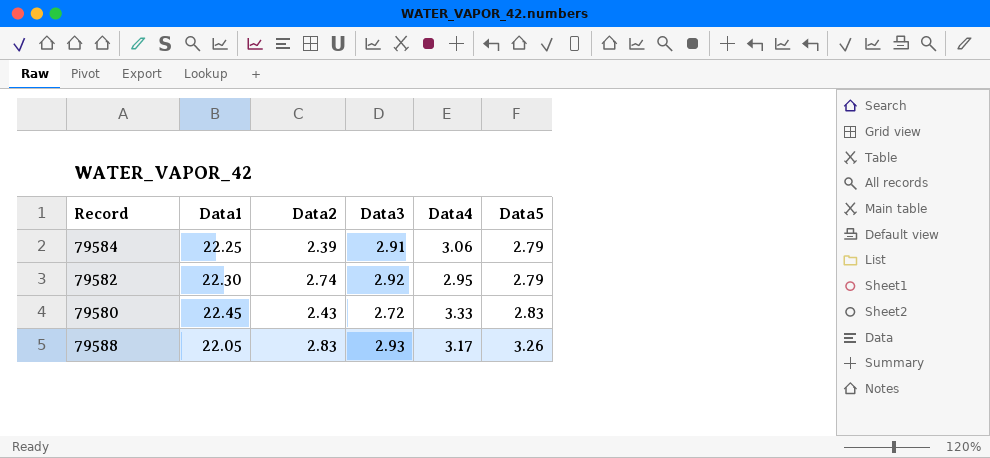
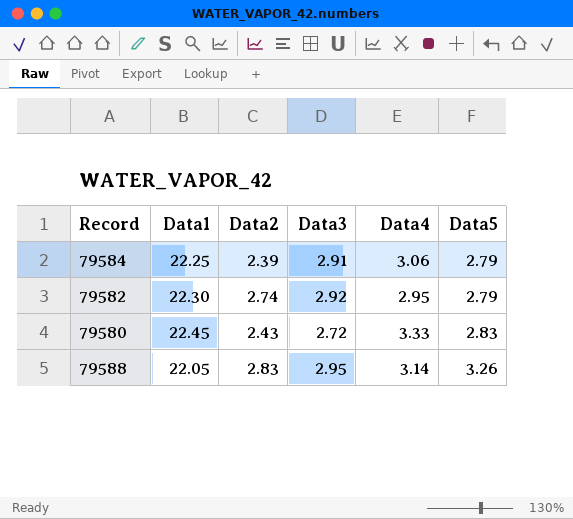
79588 | Data3: 2.93 -> 2.95
79588 | Data4: 3.17 -> 3.14

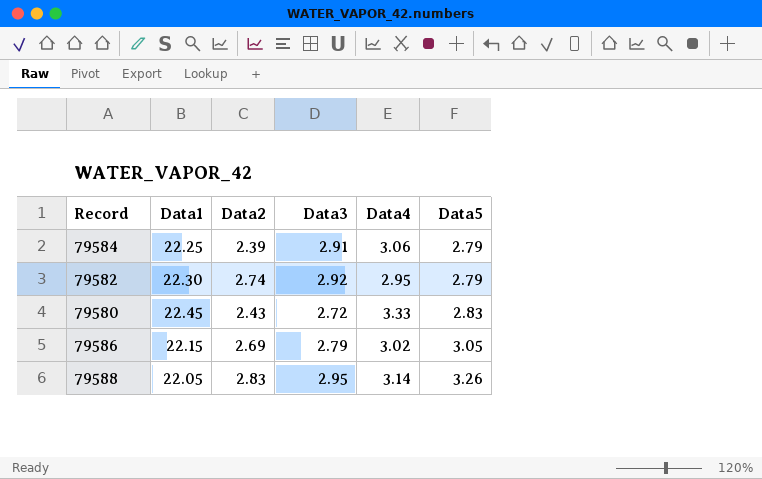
row 79586: none -> 22.15 | 2.69 | 2.79 | 3.02 | 3.05

